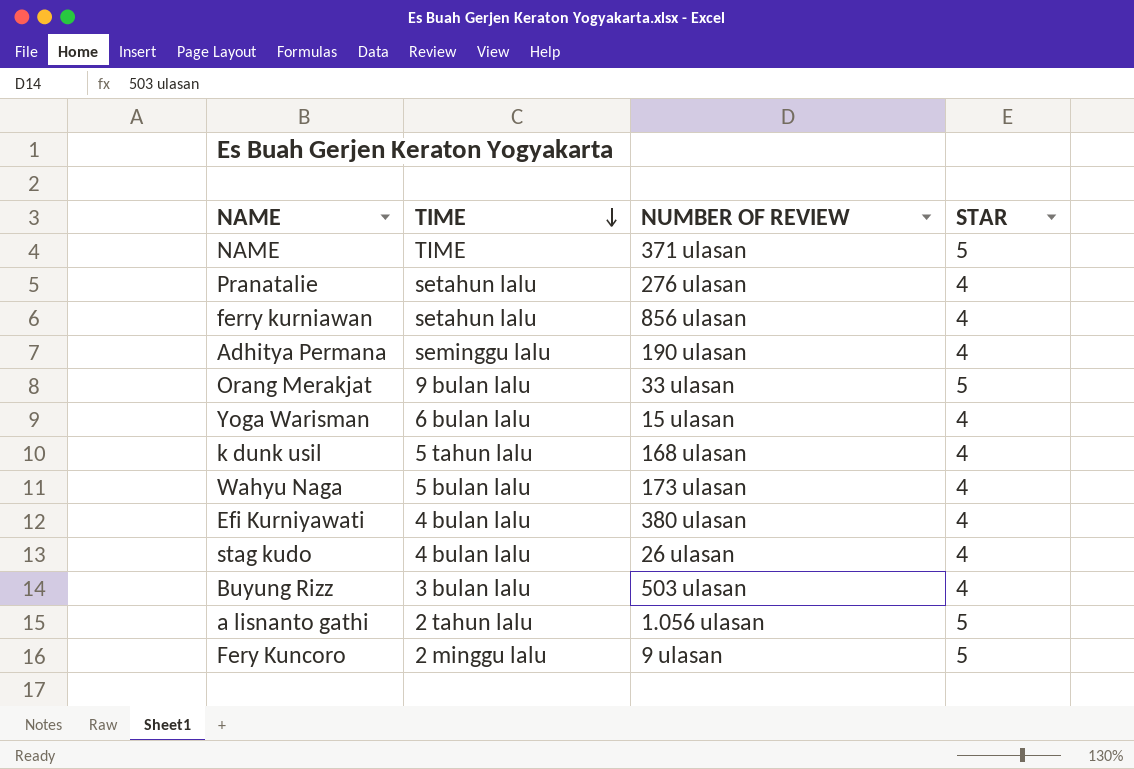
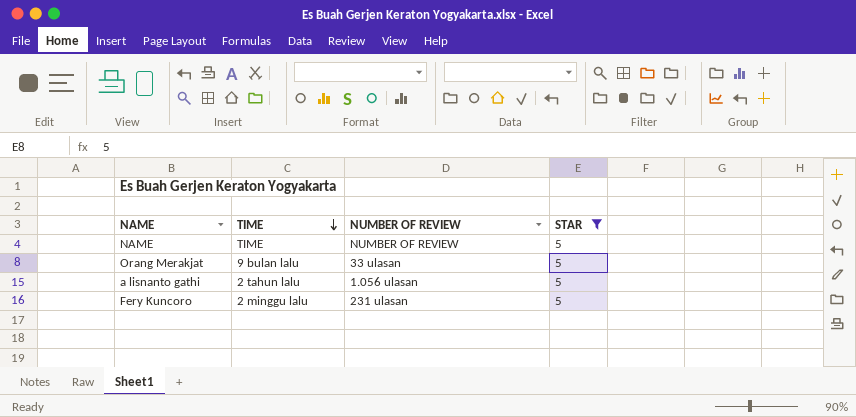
filter: none -> STAR = 5
NAME | NUMBER OF REVIEW: 371 ulasan -> NUMBER OF REVIEW
Fery Kuncoro | NUMBER OF REVIEW: 9 ulasan -> 231 ulasan

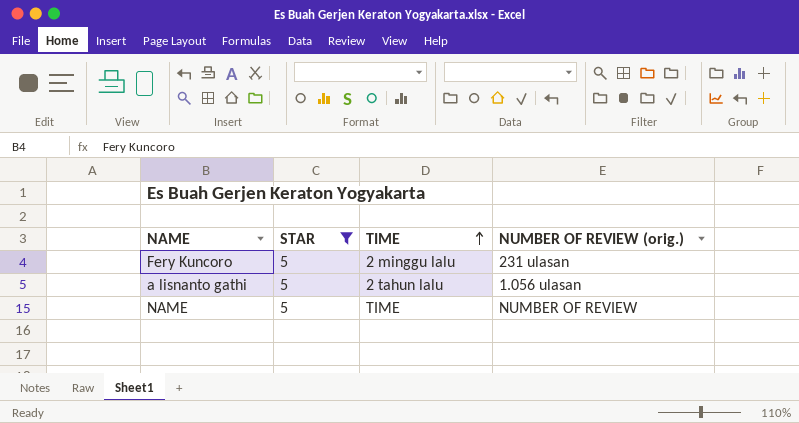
row order: TIME descending -> TIME ascending
column STAR | position: 4 -> 2
column name: NUMBER OF REVIEW -> NUMBER OF REVIEW (orig.)
row Orang Merakjat: 9 bulan lalu | 33 ulasan | 5 -> none

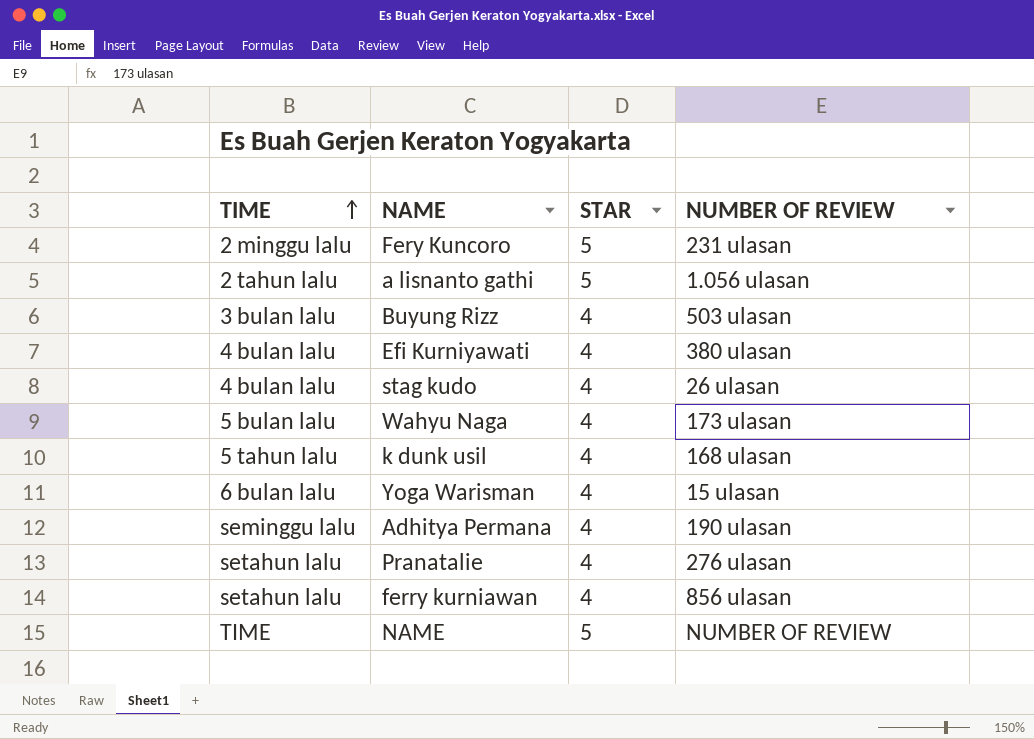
filter: STAR = 5 -> none
column TIME | position: 3 -> 1
column name: NUMBER OF REVIEW (orig.) -> NUMBER OF REVIEW

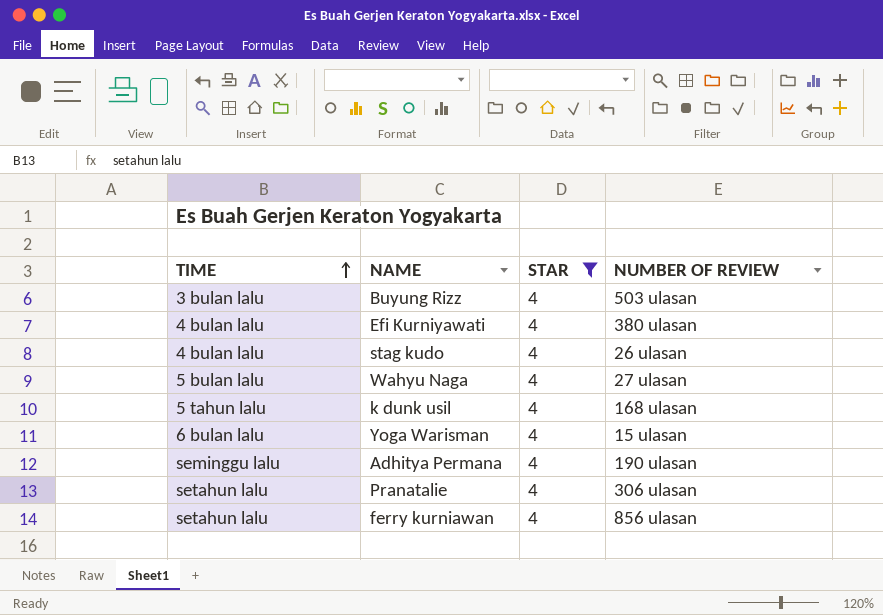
filter: none -> STAR = 4
Wahyu Naga | NUMBER OF REVIEW: 173 ulasan -> 27 ulasan
Pranatalie | NUMBER OF REVIEW: 276 ulasan -> 306 ulasan

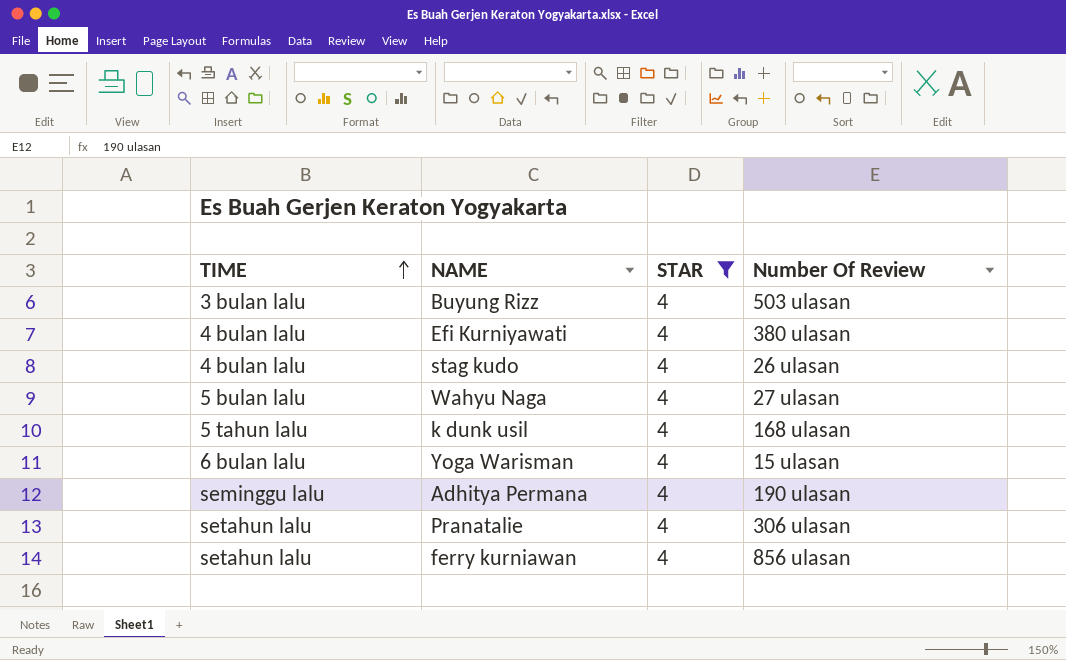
column name: NUMBER OF REVIEW -> Number Of Review

